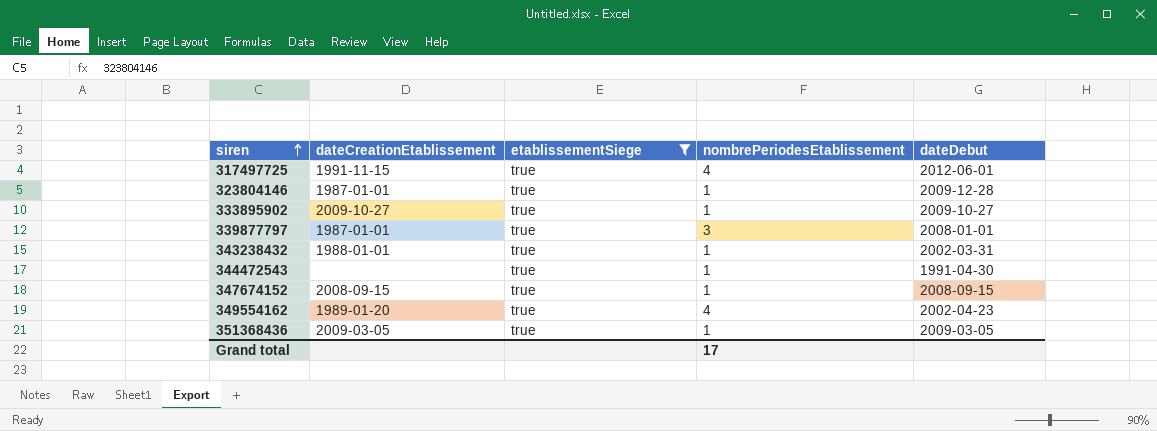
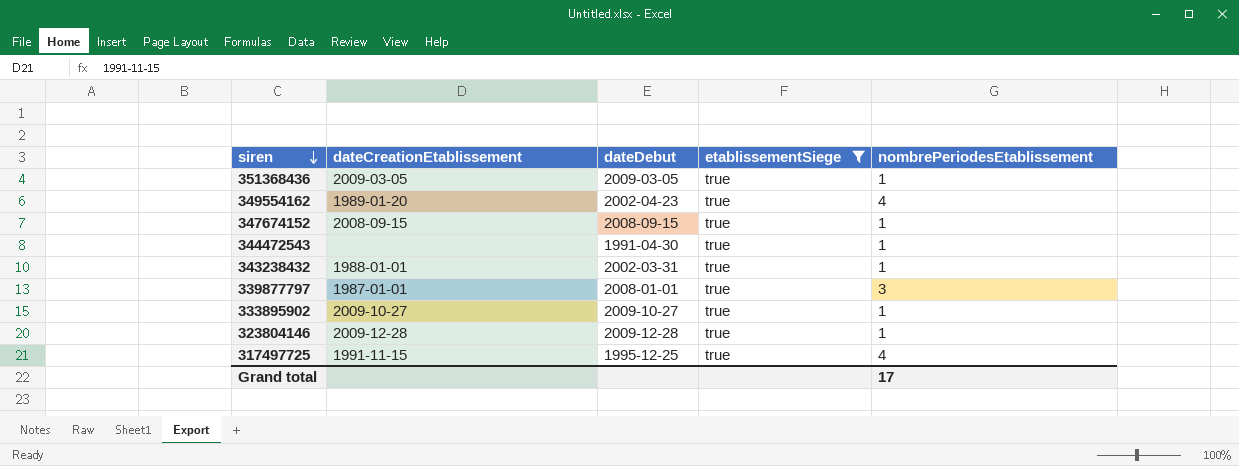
row order: siren ascending -> siren descending
column dateDebut | position: 5 -> 3
323804146 | dateCreationEtablissement: 1987-01-01 -> 2009-12-28
317497725 | dateDebut: 2012-06-01 -> 1995-12-25

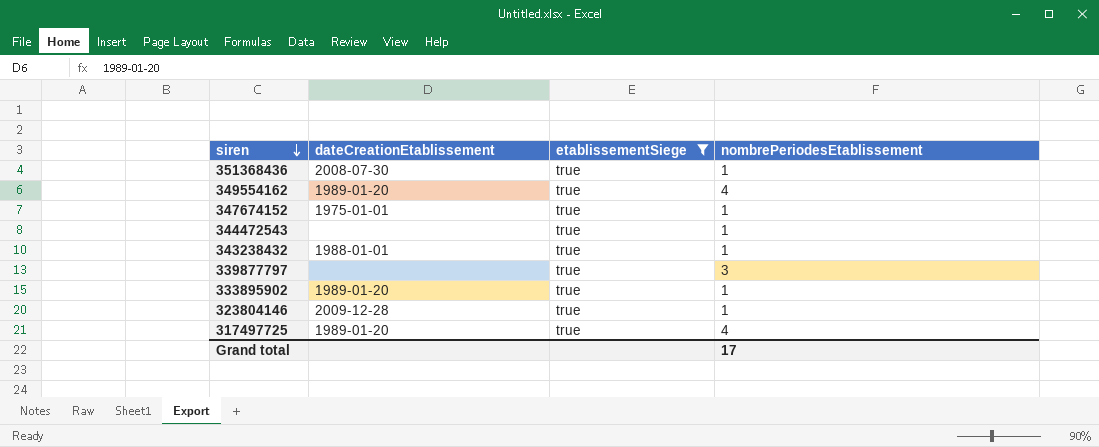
column dateDebut | position: 3 -> none
351368436 | dateCreationEtablissement: 2009-03-05 -> 2008-07-30
347674152 | dateCreationEtablissement: 2008-09-15 -> 1975-01-01
339877797 | dateCreationEtablissement: 1987-01-01 -> none
333895902 | dateCreationEtablissement: 2009-10-27 -> 1989-01-20
317497725 | dateCreationEtablissement: 1991-11-15 -> 1989-01-20

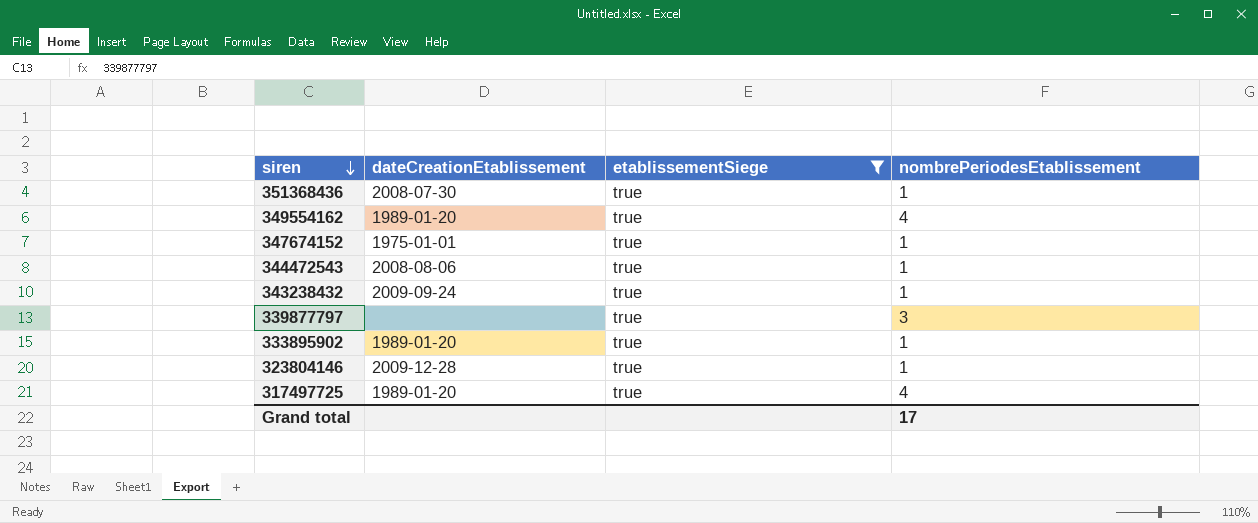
344472543 | dateCreationEtablissement: none -> 2008-08-06
343238432 | dateCreationEtablissement: 1988-01-01 -> 2009-09-24

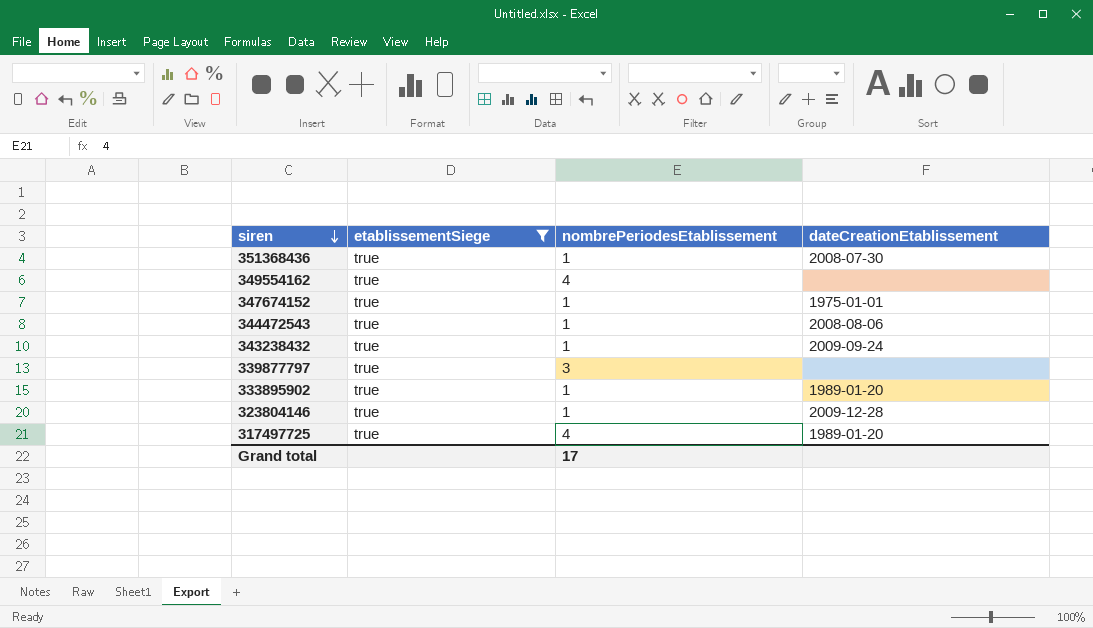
column dateCreationEtablissement | position: 2 -> 4
349554162 | dateCreationEtablissement: 1989-01-20 -> none

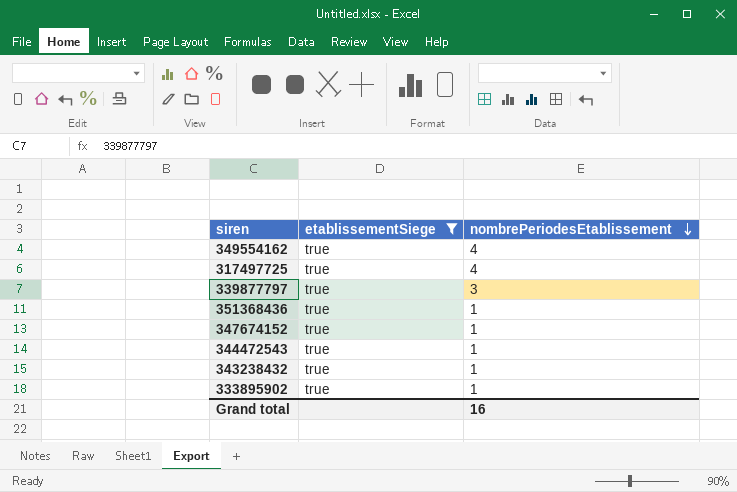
row order: siren descending -> nombrePeriodesEtablissement descending
column dateCreationEtablissement | position: 4 -> none
row 323804146: true | 1 | 2009-12-28 -> none
Grand total | nombrePeriodesEtablissement: 17 -> 16

